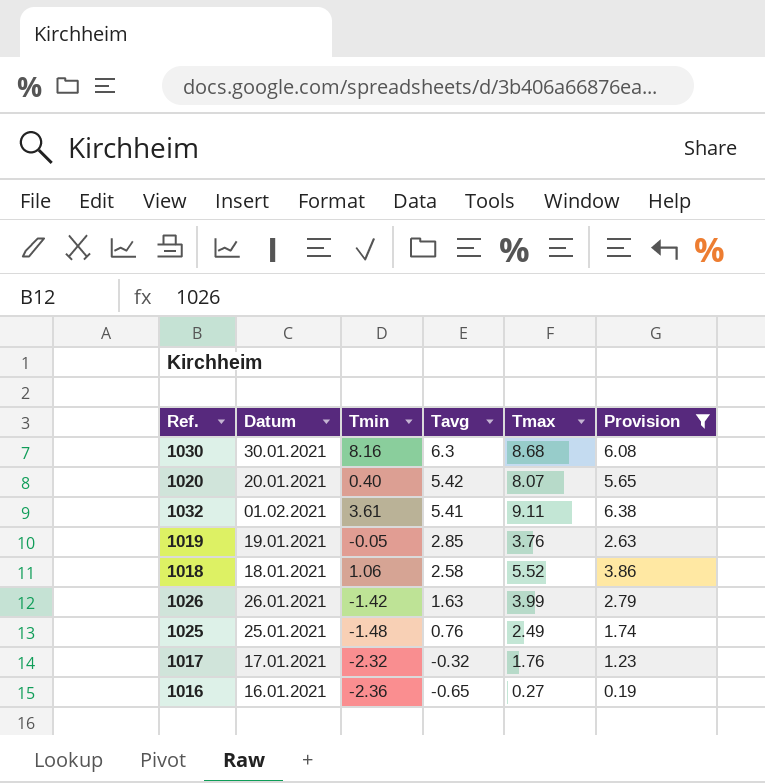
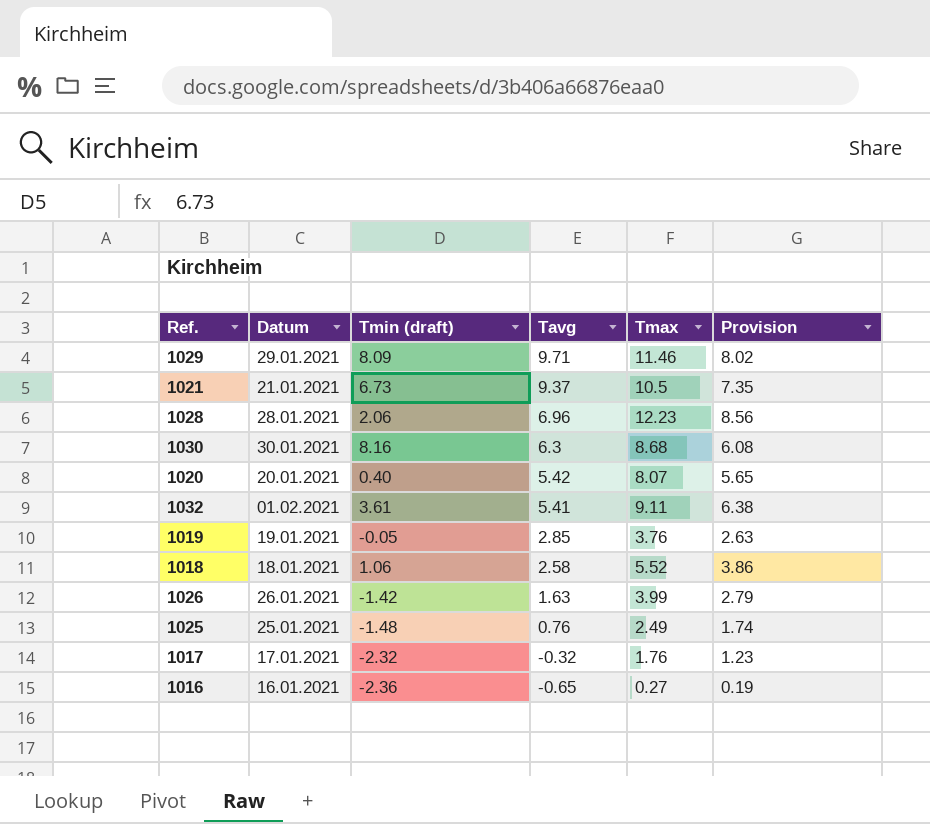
filter: Provision <= 6.38 -> none
column name: Tmin -> Tmin (draft)

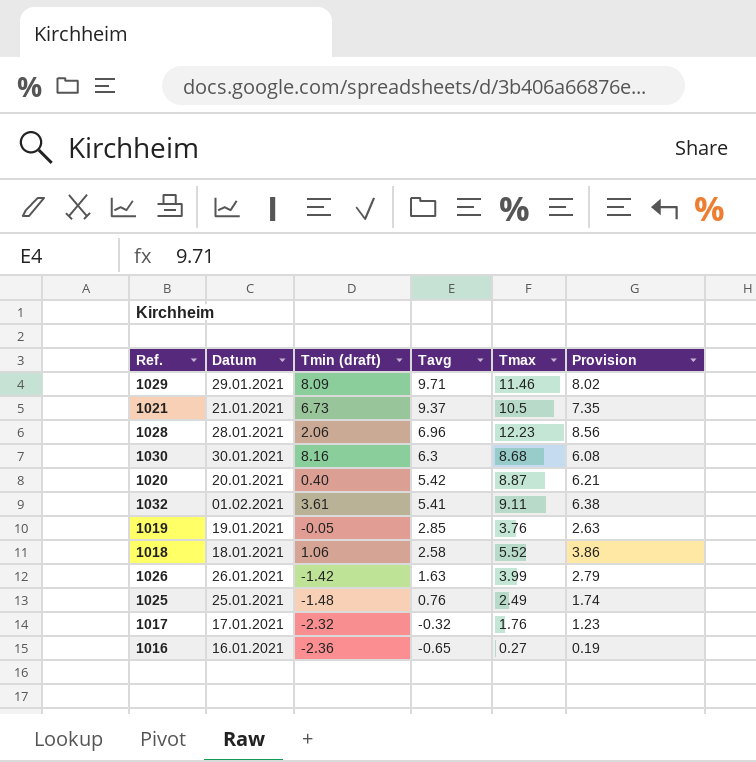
1020 | Tmax: 8.07 -> 8.87
1020 | Provision: 5.65 -> 6.21

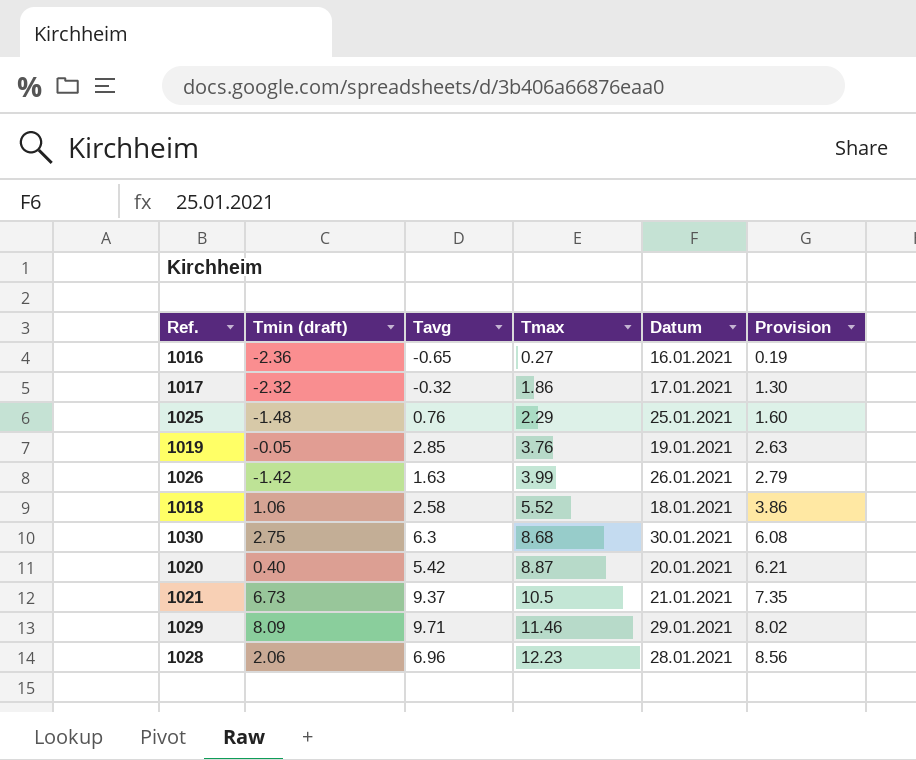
row order: Tavg descending -> Tmax ascending
column Datum | position: 2 -> 5
row 1032: 01.02.2021 | 3.61 | 5.41 | 9.11 | 6.38 -> none
1017 | Tmax: 1.76 -> 1.86
1017 | Provision: 1.23 -> 1.30
1025 | Tmax: 2.49 -> 2.29
1025 | Provision: 1.74 -> 1.60
1030 | Tmin (draft): 8.16 -> 2.75

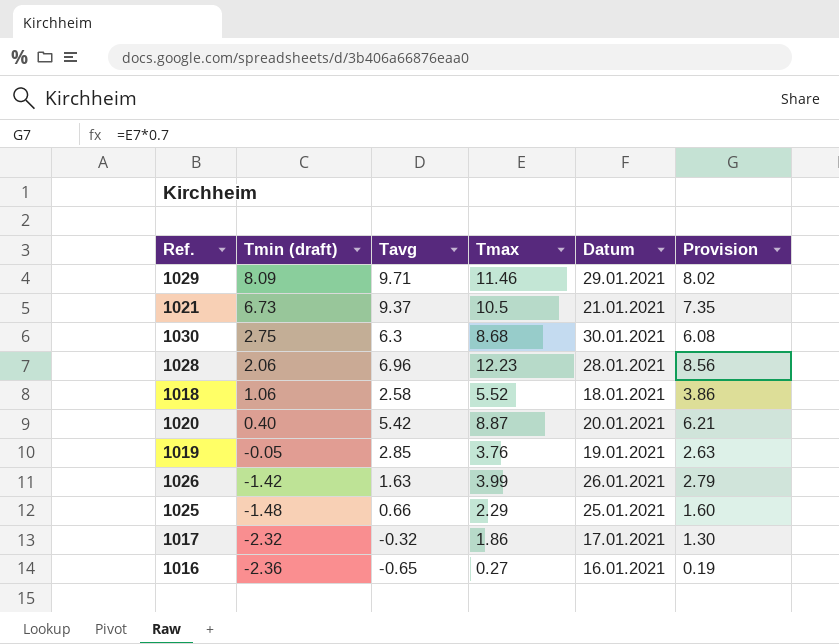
row order: Tmax ascending -> Tmin (draft) descending
1025 | Tavg: 0.76 -> 0.66

